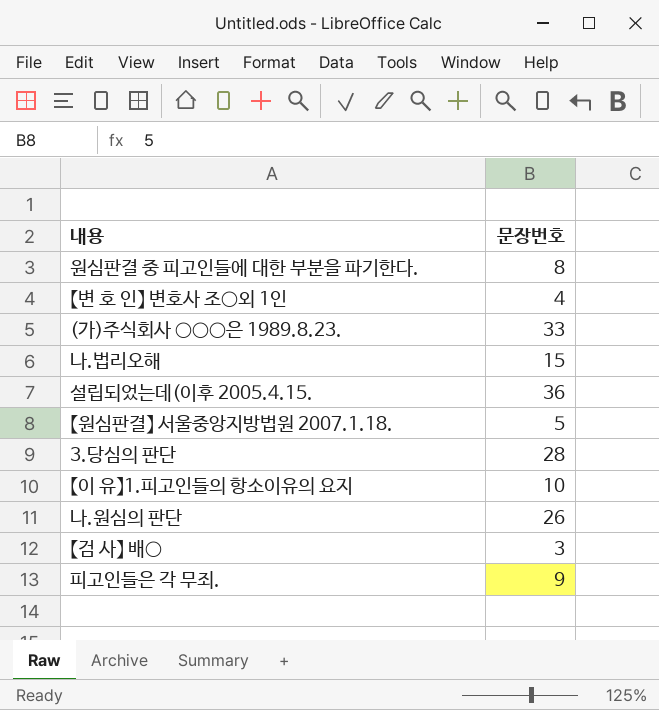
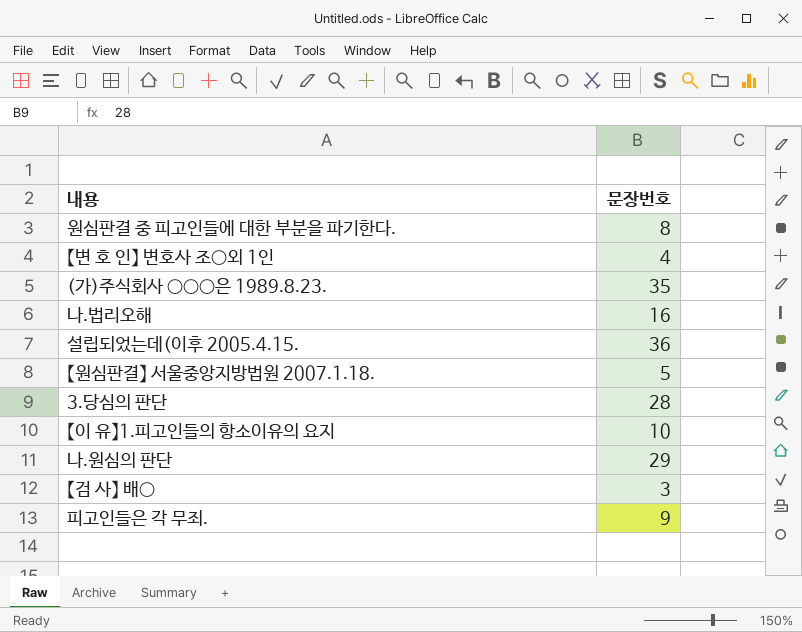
(가)주식회사 ○○○은 1989.8.23. | 문장번호: 33 -> 35
나.법리오해 | 문장번호: 15 -> 16
나.원심의 판단 | 문장번호: 26 -> 29

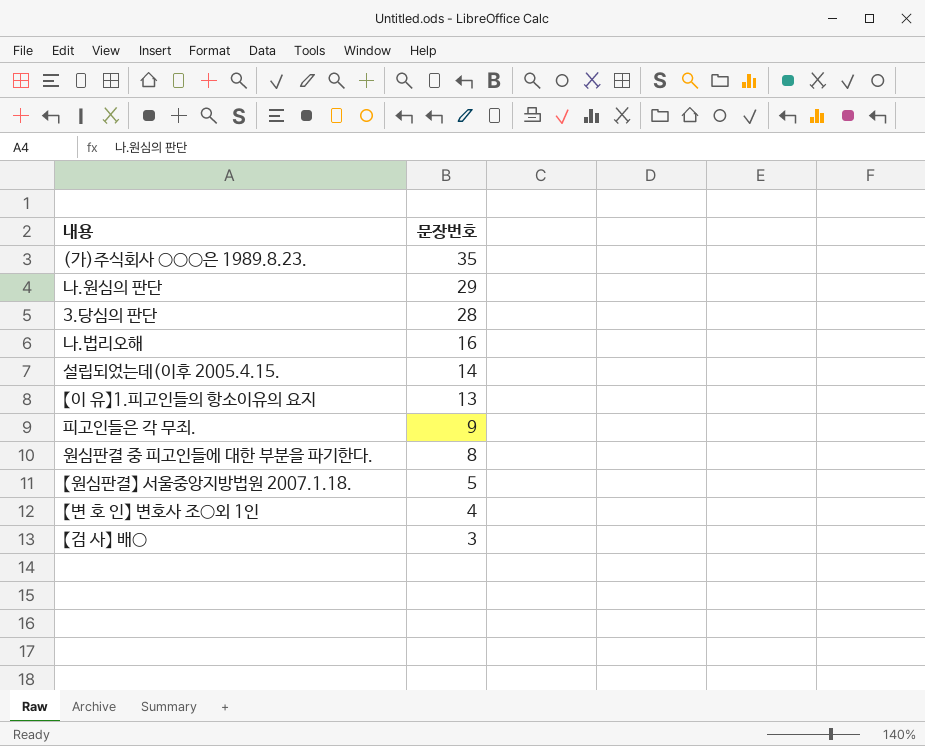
row order: none -> 문장번호 descending
설립되었는데(이후 2005.4.15. | 문장번호: 36 -> 14
【이 유】1.피고인들의 항소이유의 요지 | 문장번호: 10 -> 13

